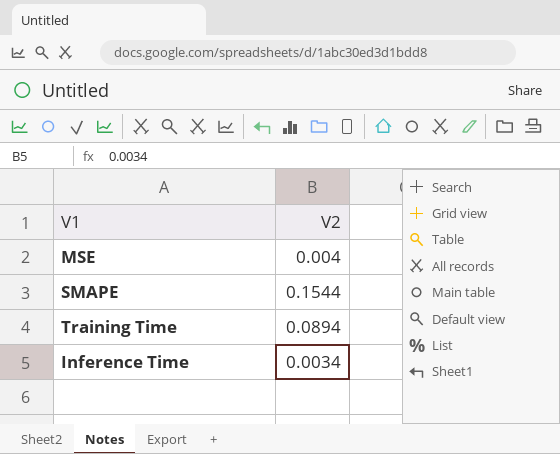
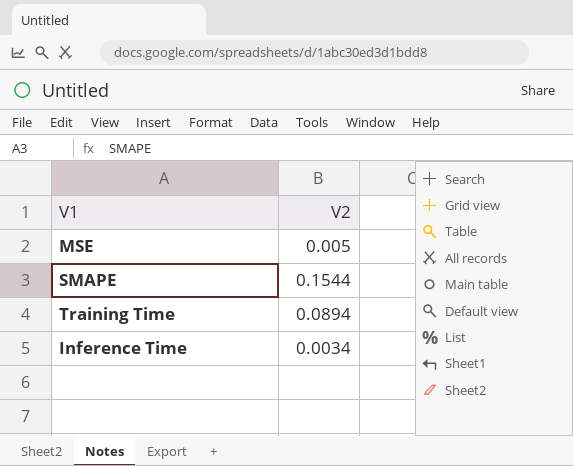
MSE | V2: 0.004 -> 0.005

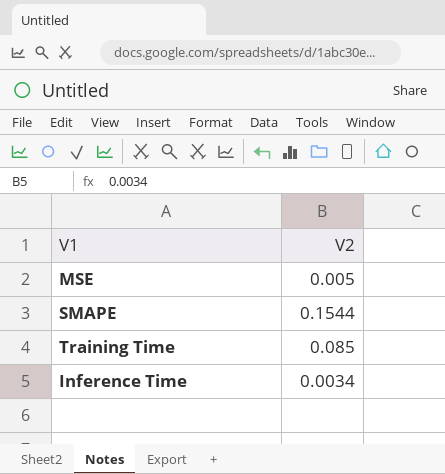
Training Time | V2: 0.0894 -> 0.085

